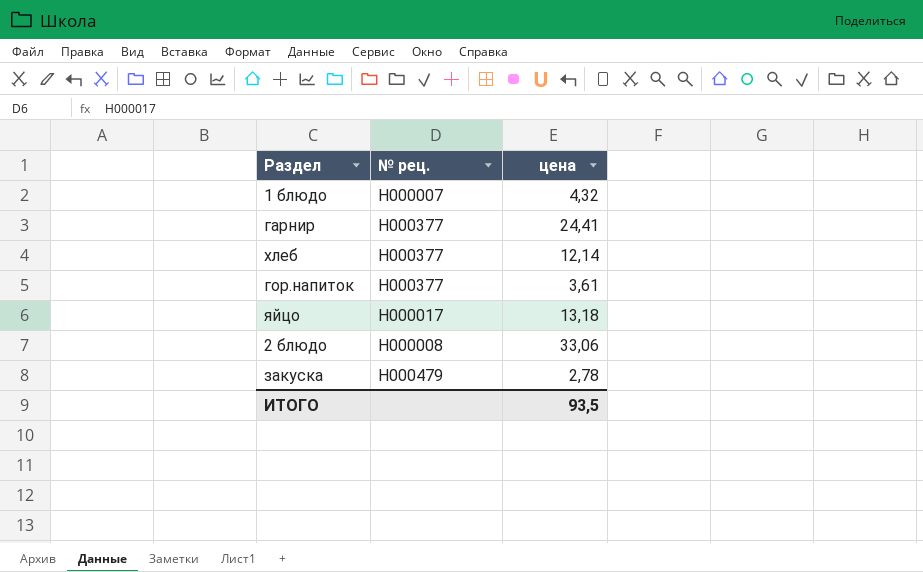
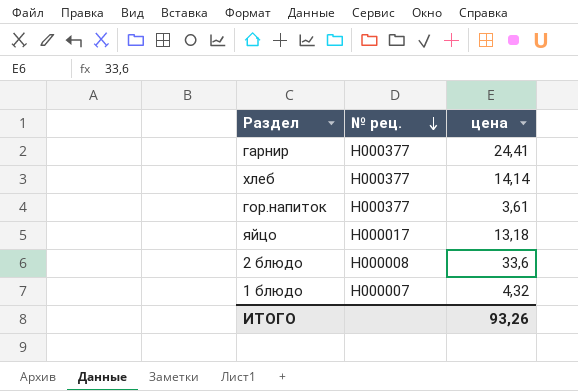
row order: none -> № рец. descending
row закуска: Н000479 | 2,78 -> none
хлеб | цена: 12,14 -> 14,14
2 блюдо | цена: 33,06 -> 33,6
ИТОГО | цена: 93,5 -> 93,26

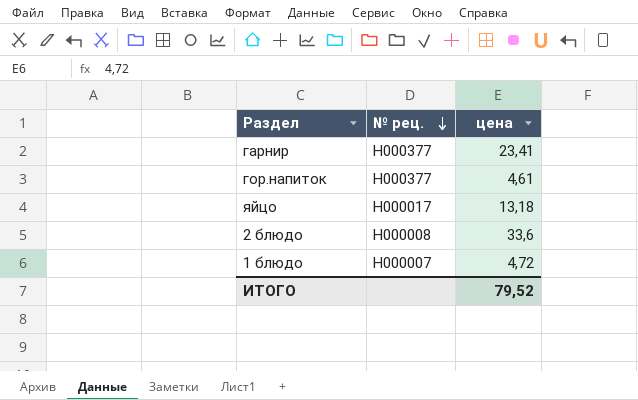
row хлеб: Н000377 | 14,14 -> none
гарнир | цена: 24,41 -> 23,41
гор.напиток | цена: 3,61 -> 4,61
1 блюдо | цена: 4,32 -> 4,72
ИТОГО | цена: 93,26 -> 79,52

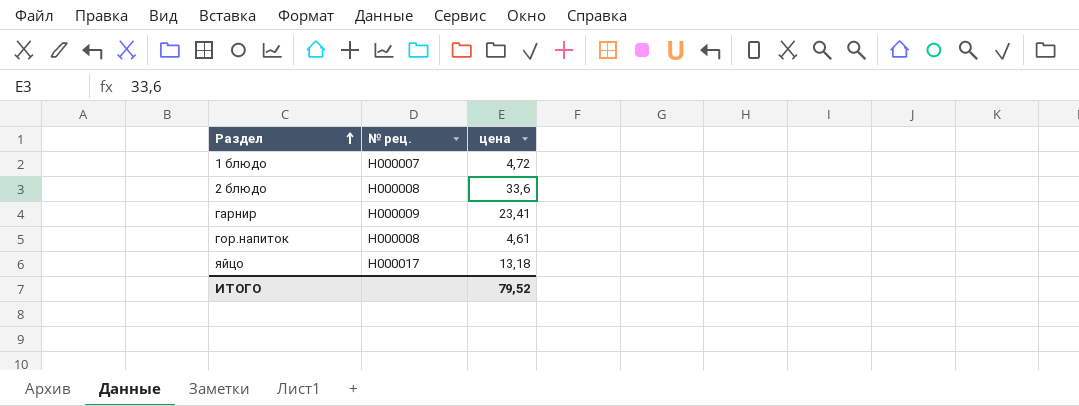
row order: № рец. descending -> Раздел ascending
гарнир | № рец.: Н000377 -> Н000009
гор.напиток | № рец.: Н000377 -> Н000008

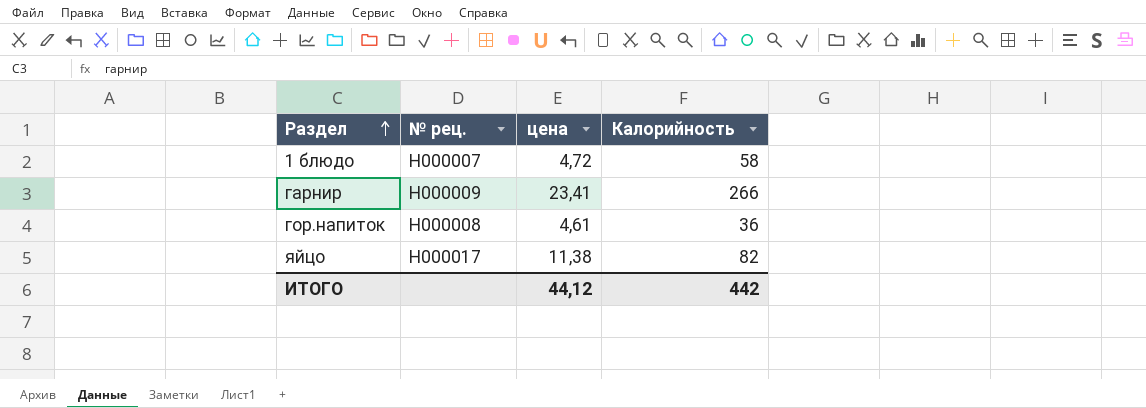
column Калорийность | position: none -> 4
row 2 блюдо: Н000008 | 33,6 -> none
яйцо | цена: 13,18 -> 11,38
ИТОГО | цена: 79,52 -> 44,12

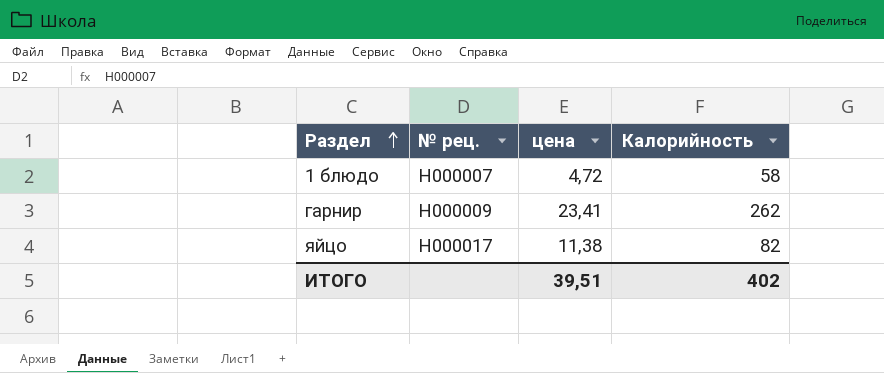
row гор.напиток: Н000008 | 4,61 | 36 -> none
гарнир | Калорийность: 266 -> 262
ИТОГО | цена: 44,12 -> 39,51
ИТОГО | Калорийность: 442 -> 402

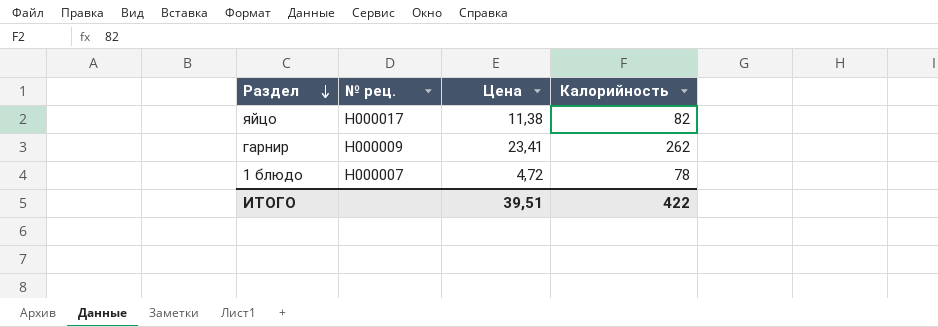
row order: Раздел ascending -> Раздел descending
column name: цена -> Цена
1 блюдо | Калорийность: 58 -> 78
ИТОГО | Калорийность: 402 -> 422

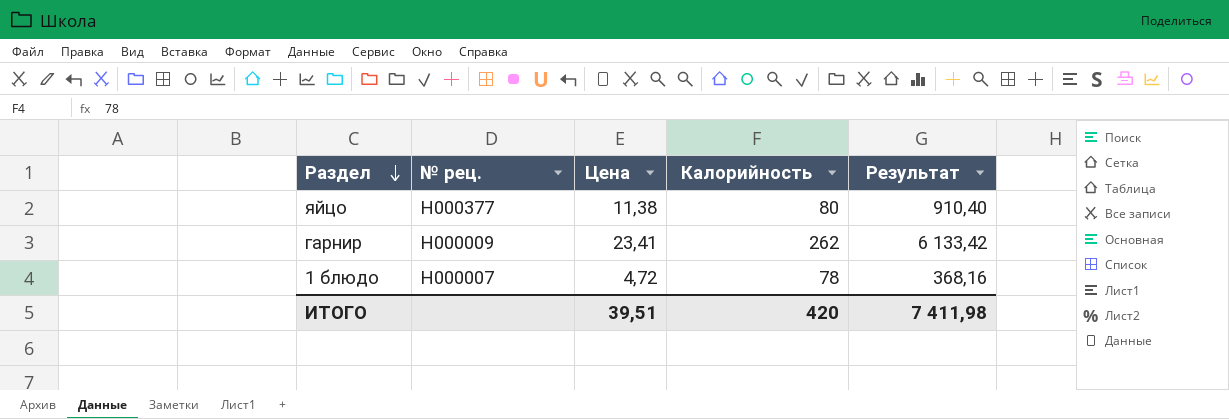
column Результат | formula: none -> [Цена] * [Калорийность]
яйцо | № рец.: Н000017 -> Н000377
яйцо | Калорийность: 82 -> 80
ИТОГО | Калорийность: 422 -> 420

